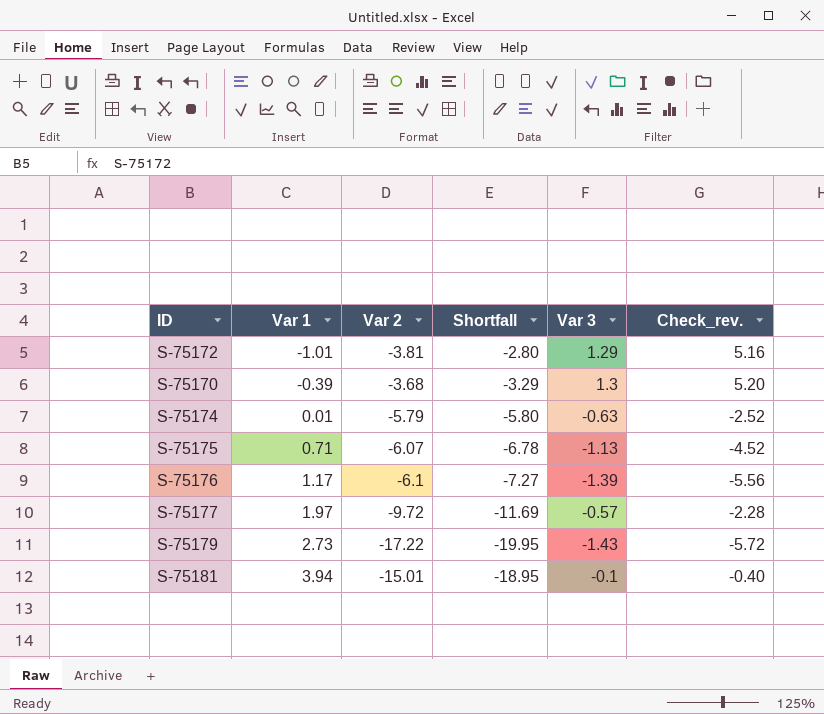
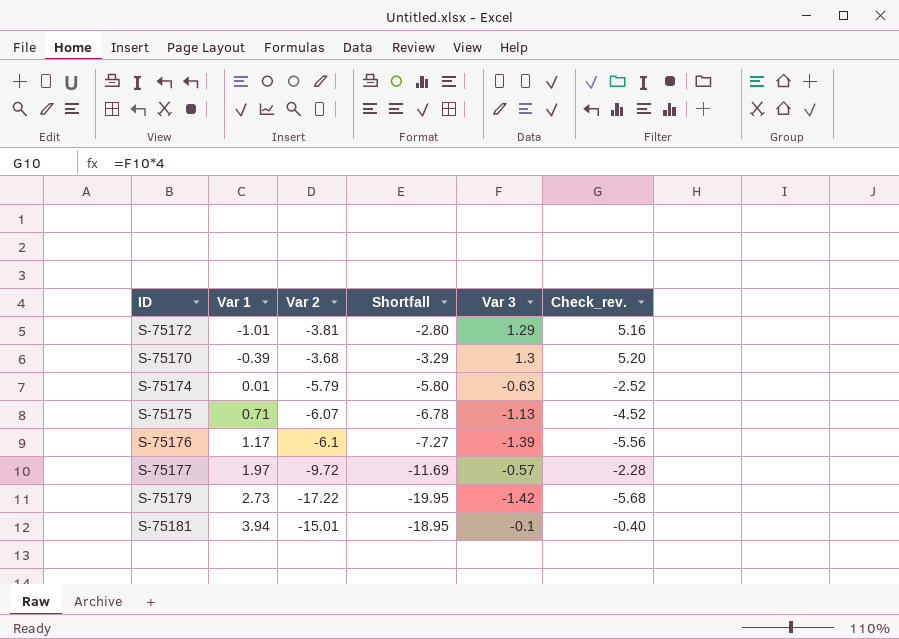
S-75179 | Var 3: -1.43 -> -1.42
S-75179 | Check_rev.: -5.72 -> -5.68

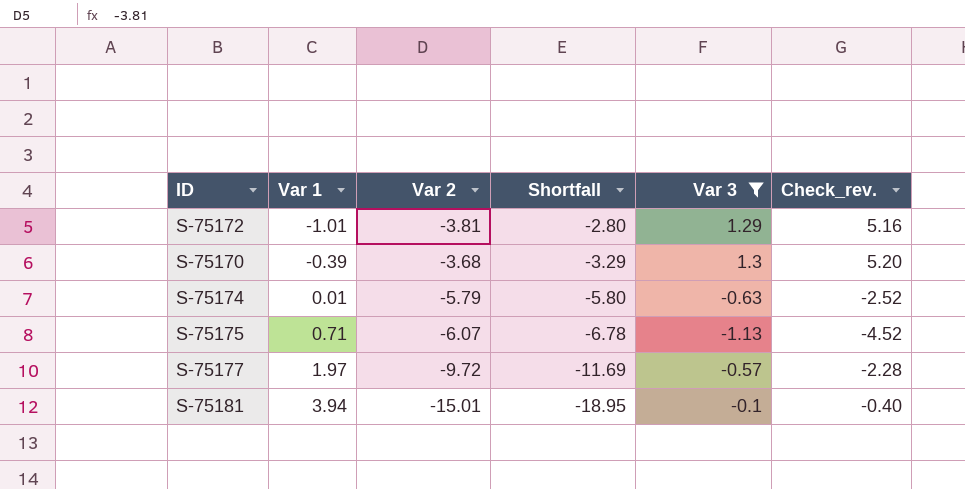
filter: none -> Var 3 >= -1.13

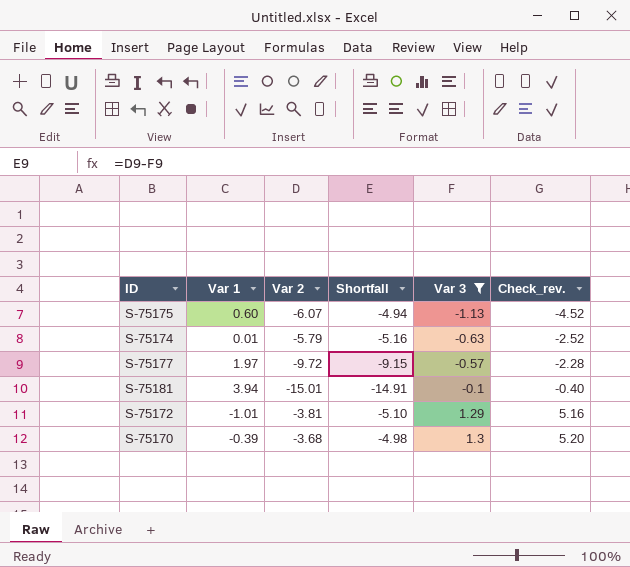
row order: Var 1 ascending -> Var 3 ascending
column Shortfall | formula: [Var 2] - [Var 1] -> [Var 2] - [Var 3]
S-75175 | Var 1: 0.71 -> 0.60

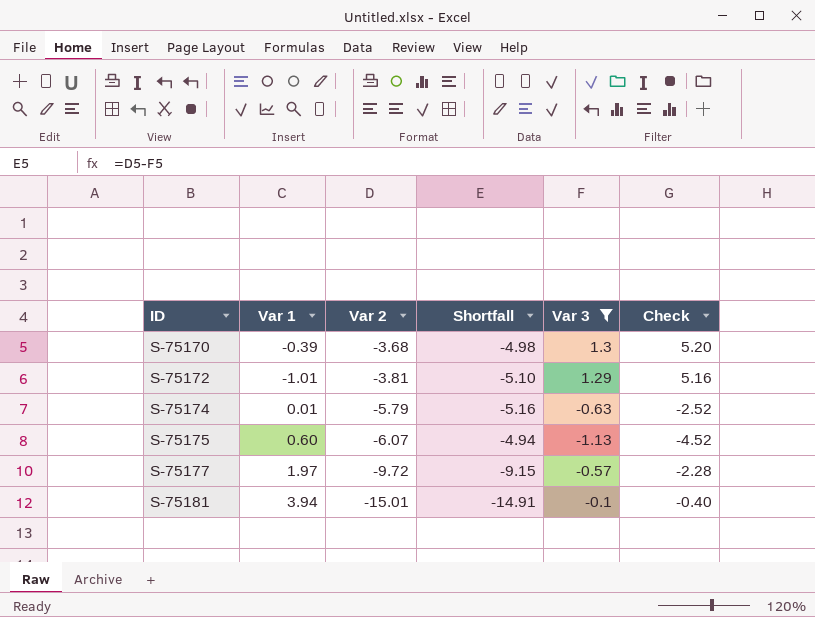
row order: Var 3 ascending -> ID ascending
column name: Check_rev. -> Check

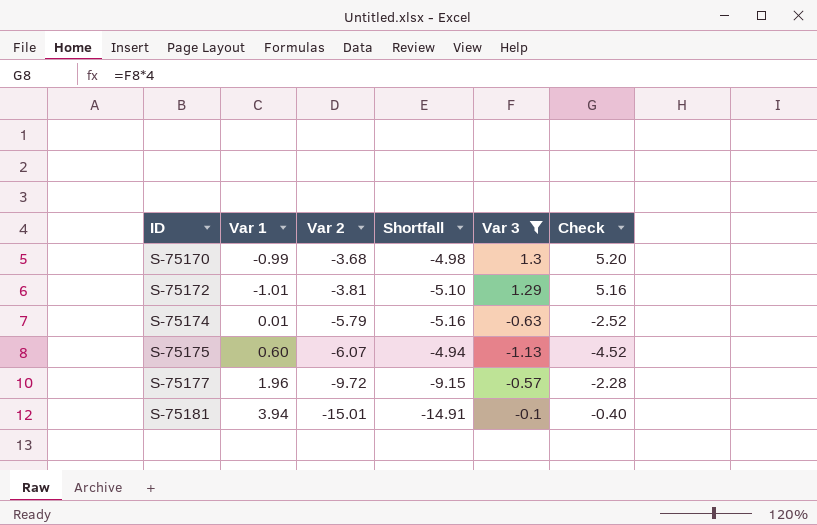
S-75170 | Var 1: -0.39 -> -0.99
S-75177 | Var 1: 1.97 -> 1.96

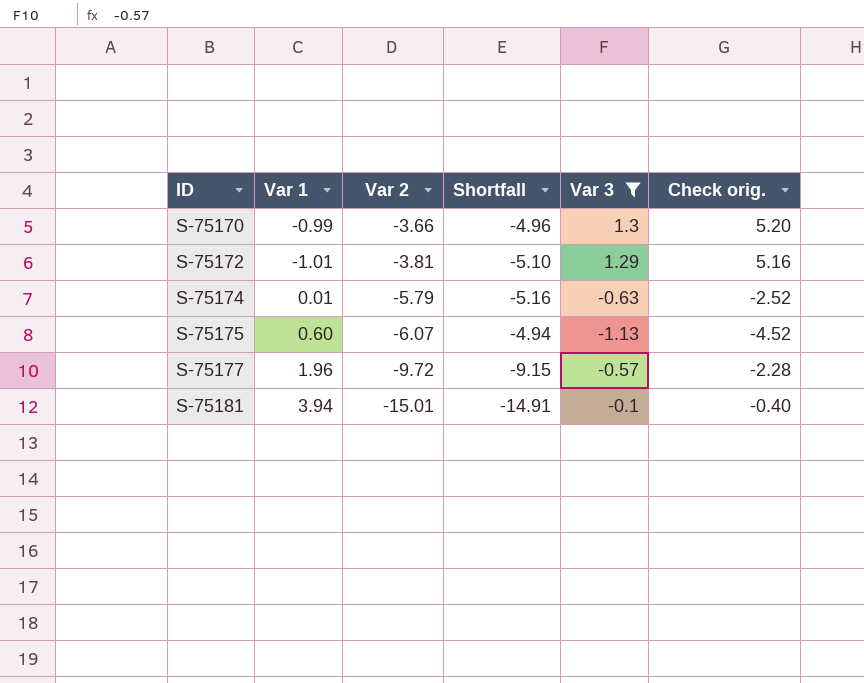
column name: Check -> Check orig.
S-75170 | Var 2: -3.68 -> -3.66
S-75170 | Shortfall: -4.98 -> -4.96

